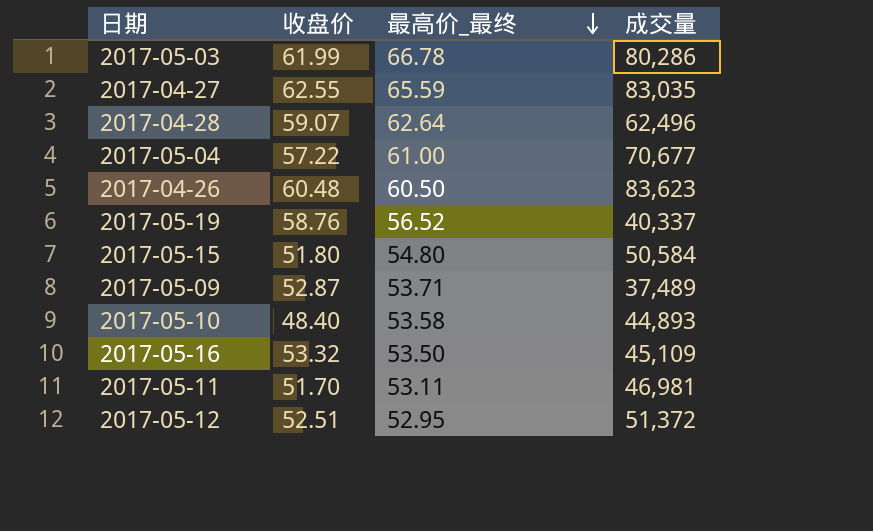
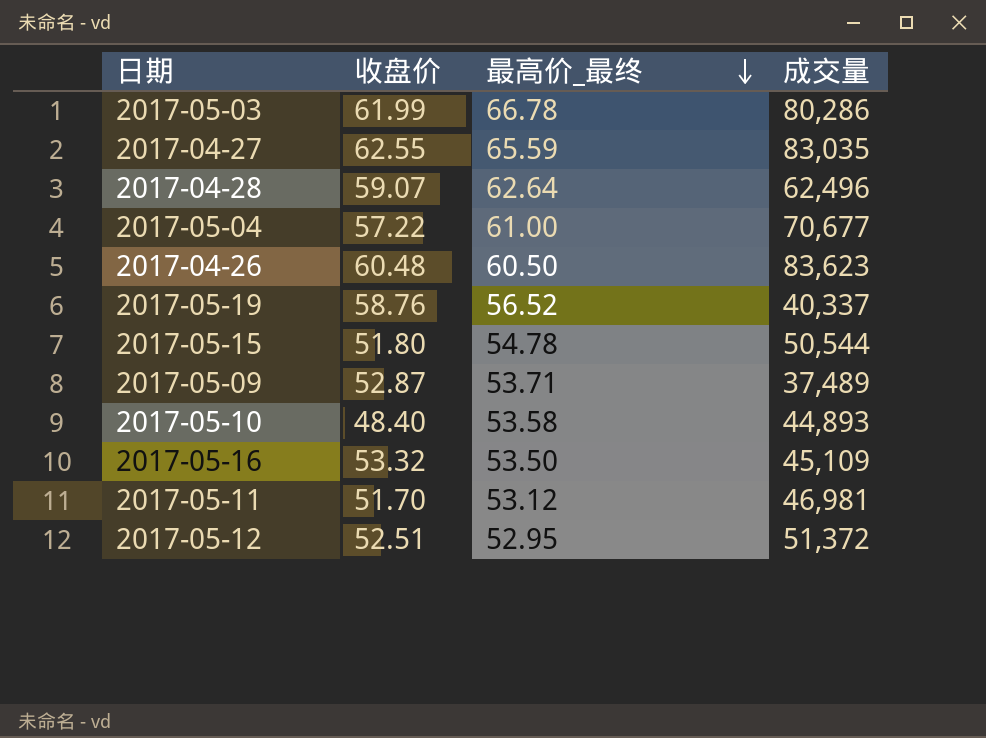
2017-05-15 | 最高价_最终: 54.80 -> 54.78
2017-05-15 | 成交量: 50,584 -> 50,544
2017-05-11 | 最高价_最终: 53.11 -> 53.12

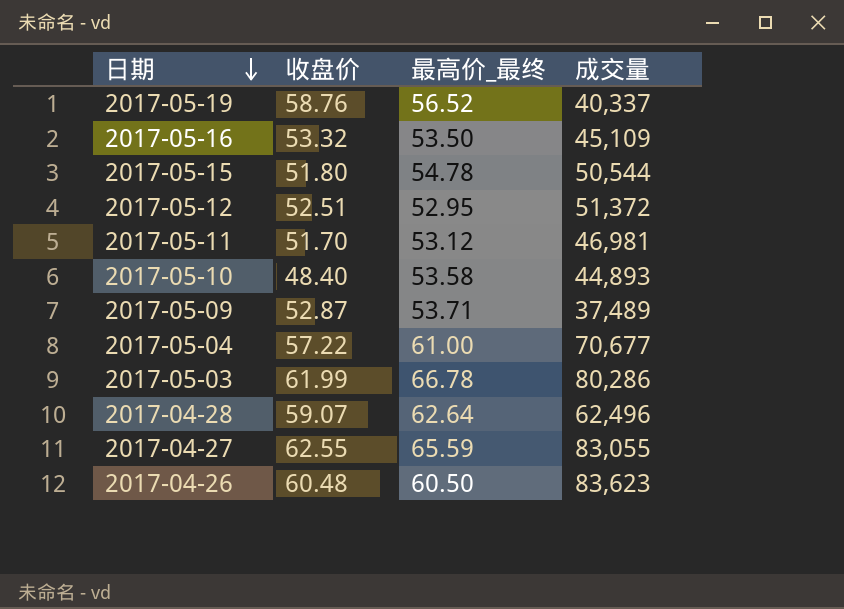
row order: 最高价_最终 descending -> 日期 descending
2017-04-27 | 成交量: 83,035 -> 83,055

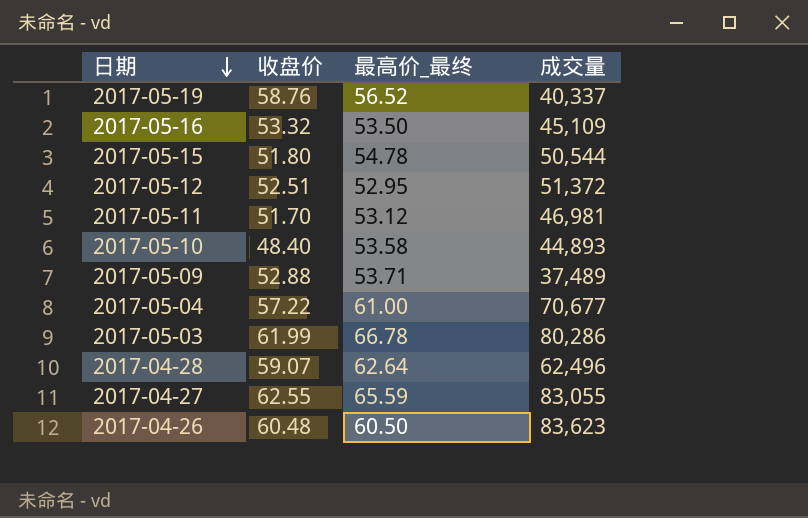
2017-05-09 | 收盘价: 52.87 -> 52.88

